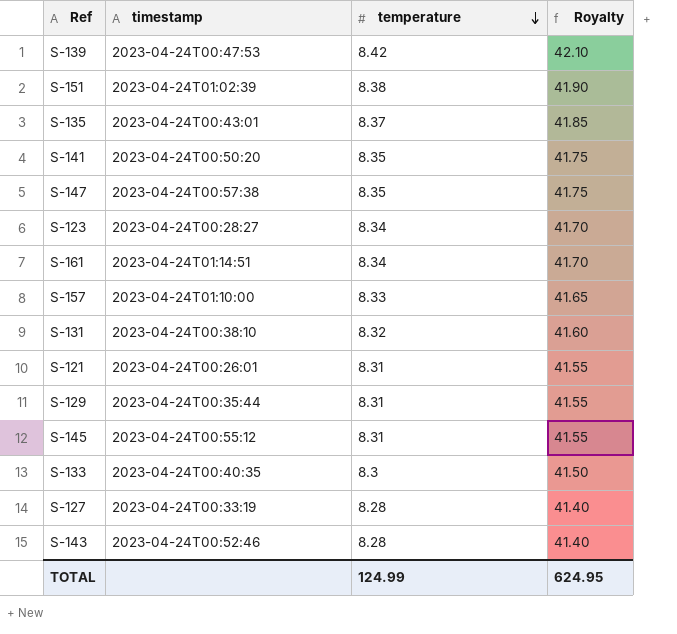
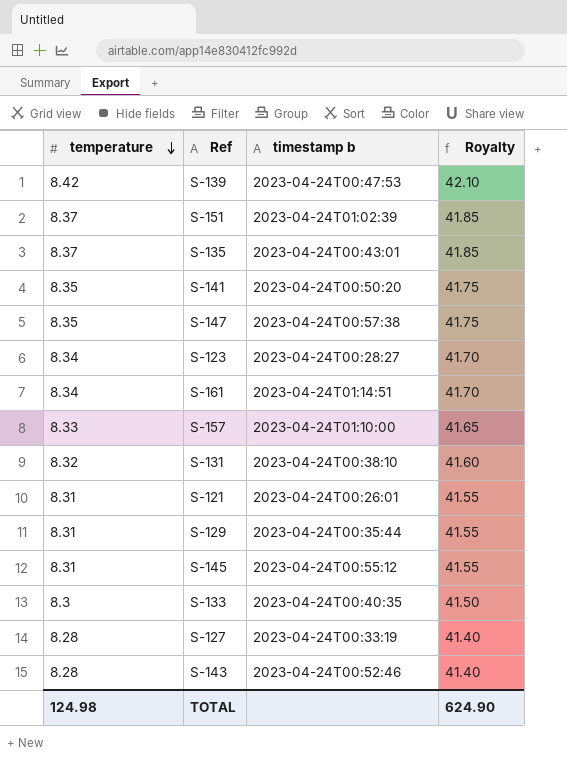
column temperature | position: 3 -> 1
column name: timestamp -> timestamp b
S-151 | temperature: 8.38 -> 8.37
S-151 | Royalty: 41.90 -> 41.85
TOTAL | temperature: 124.99 -> 124.98
TOTAL | Royalty: 624.95 -> 624.90

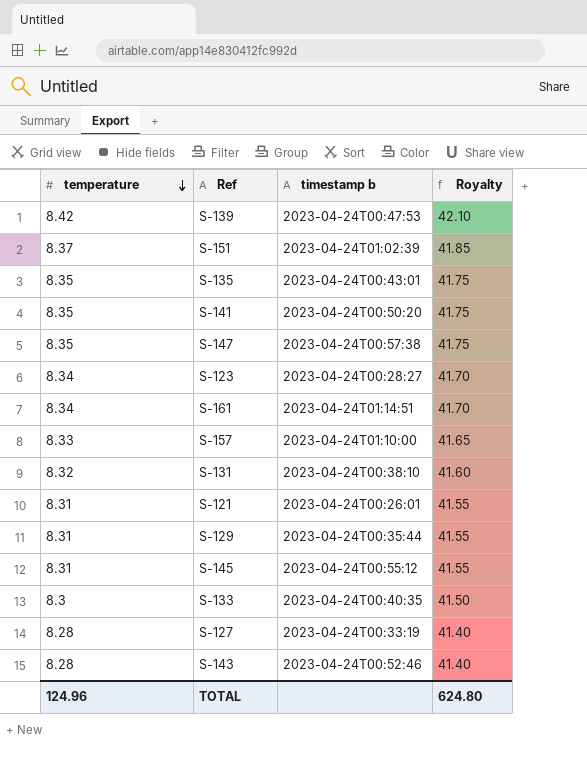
S-135 | temperature: 8.37 -> 8.35
S-135 | Royalty: 41.85 -> 41.75
TOTAL | temperature: 124.98 -> 124.96
TOTAL | Royalty: 624.90 -> 624.80

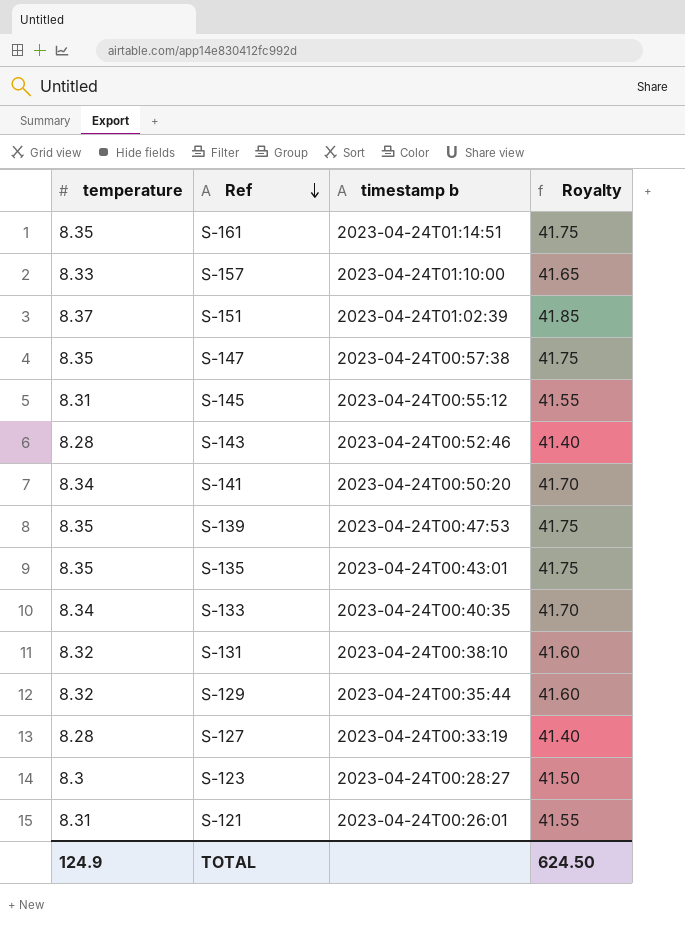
row order: temperature descending -> Ref descending
S-161 | temperature: 8.34 -> 8.35
S-161 | Royalty: 41.70 -> 41.75
S-141 | temperature: 8.35 -> 8.34
S-141 | Royalty: 41.75 -> 41.70
S-139 | temperature: 8.42 -> 8.35
S-139 | Royalty: 42.10 -> 41.75
S-133 | temperature: 8.3 -> 8.34
S-133 | Royalty: 41.50 -> 41.70
S-129 | temperature: 8.31 -> 8.32
S-129 | Royalty: 41.55 -> 41.60
S-123 | temperature: 8.34 -> 8.3
S-123 | Royalty: 41.70 -> 41.50
TOTAL | temperature: 124.96 -> 124.9
TOTAL | Royalty: 624.80 -> 624.50

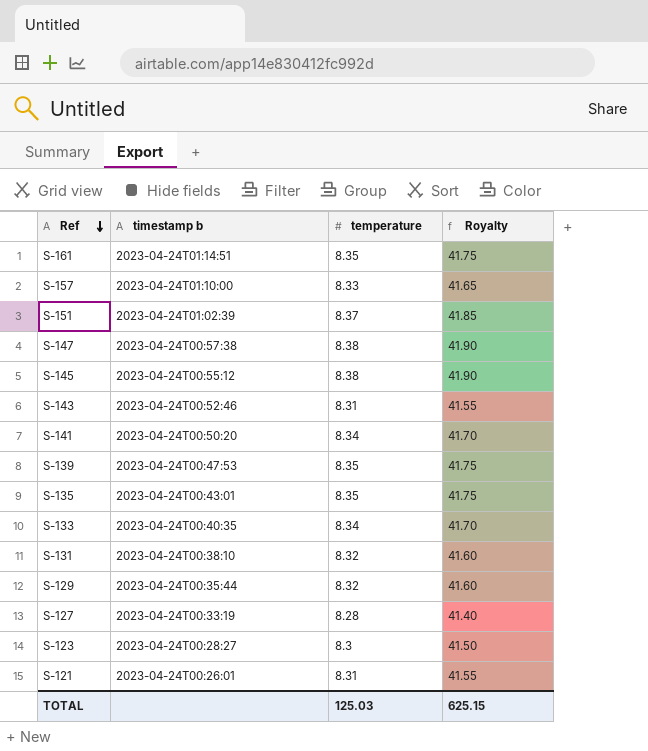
column temperature | position: 1 -> 3
S-147 | temperature: 8.35 -> 8.38
S-147 | Royalty: 41.75 -> 41.90
S-145 | temperature: 8.31 -> 8.38
S-145 | Royalty: 41.55 -> 41.90
S-143 | temperature: 8.28 -> 8.31
S-143 | Royalty: 41.40 -> 41.55
TOTAL | temperature: 124.9 -> 125.03
TOTAL | Royalty: 624.50 -> 625.15

